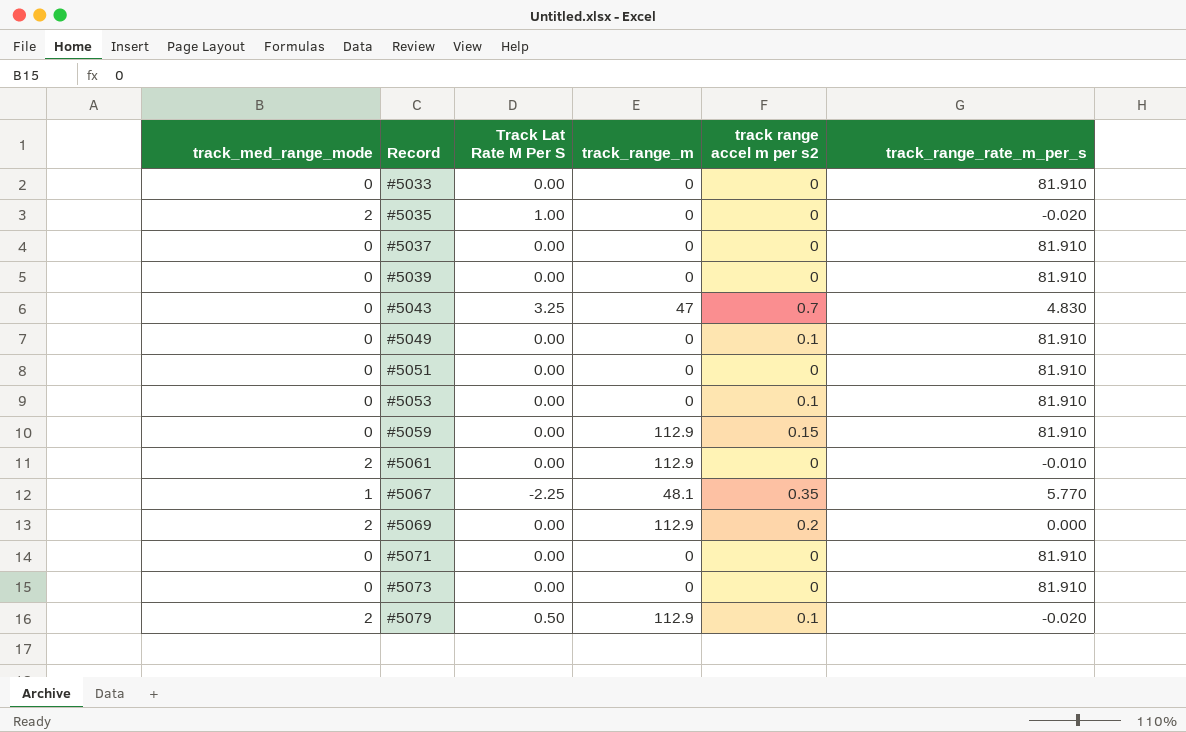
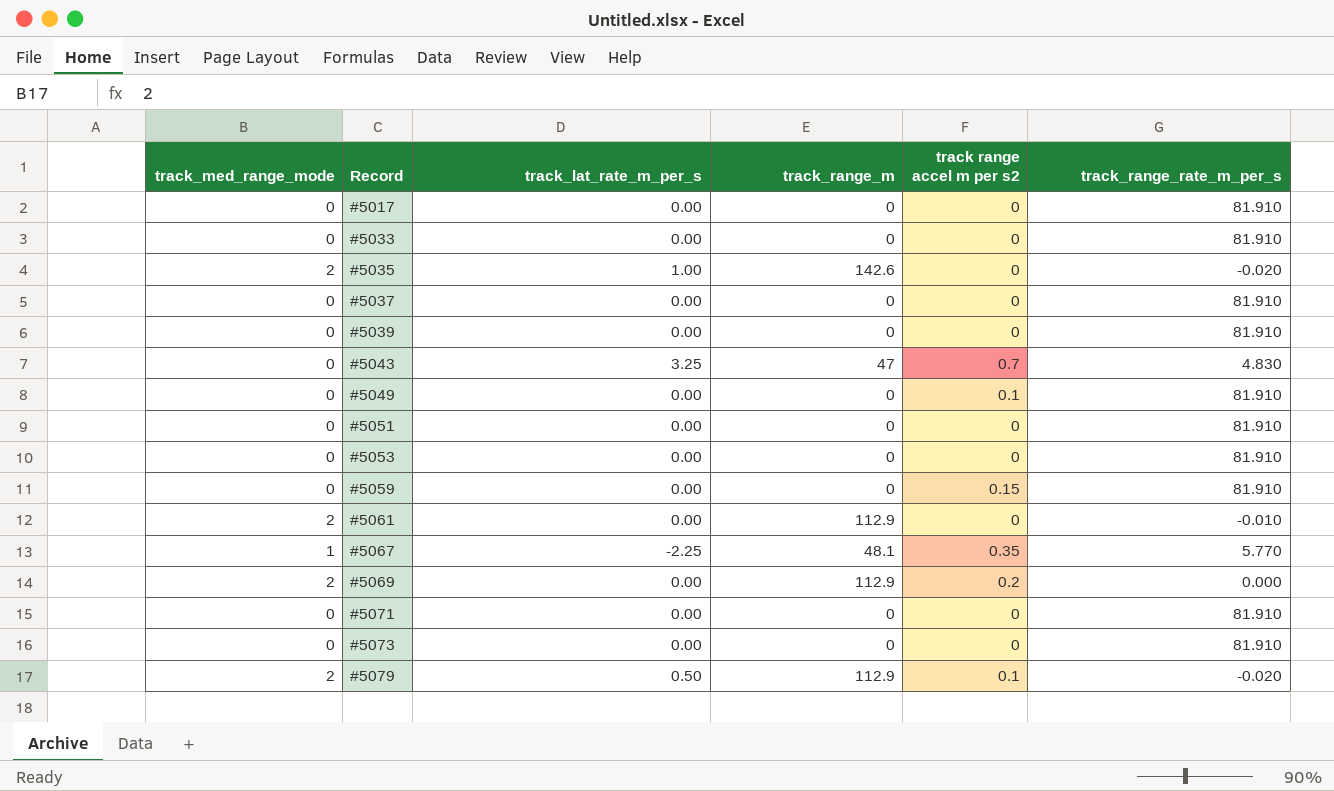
column name: Track Lat Rate M Per S -> track_lat_rate_m_per_s
row #5017: none -> 0 | 0.00 | 0 | 0 | 81.910
#5035 | track_range_m: 0 -> 142.6
#5053 | track range accel m per s2: 0.1 -> 0
#5059 | track_range_m: 112.9 -> 0

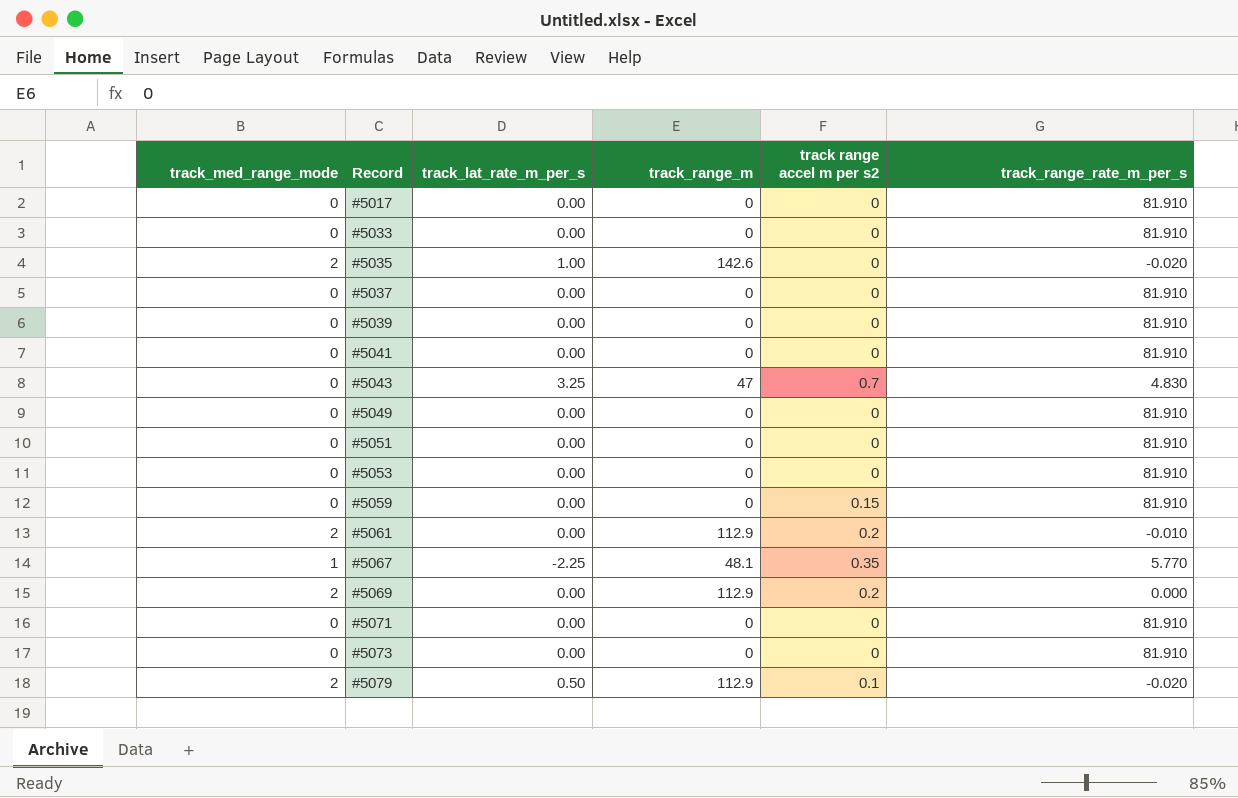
row #5041: none -> 0 | 0.00 | 0 | 0 | 81.910
#5049 | track range accel m per s2: 0.1 -> 0
#5061 | track range accel m per s2: 0 -> 0.2

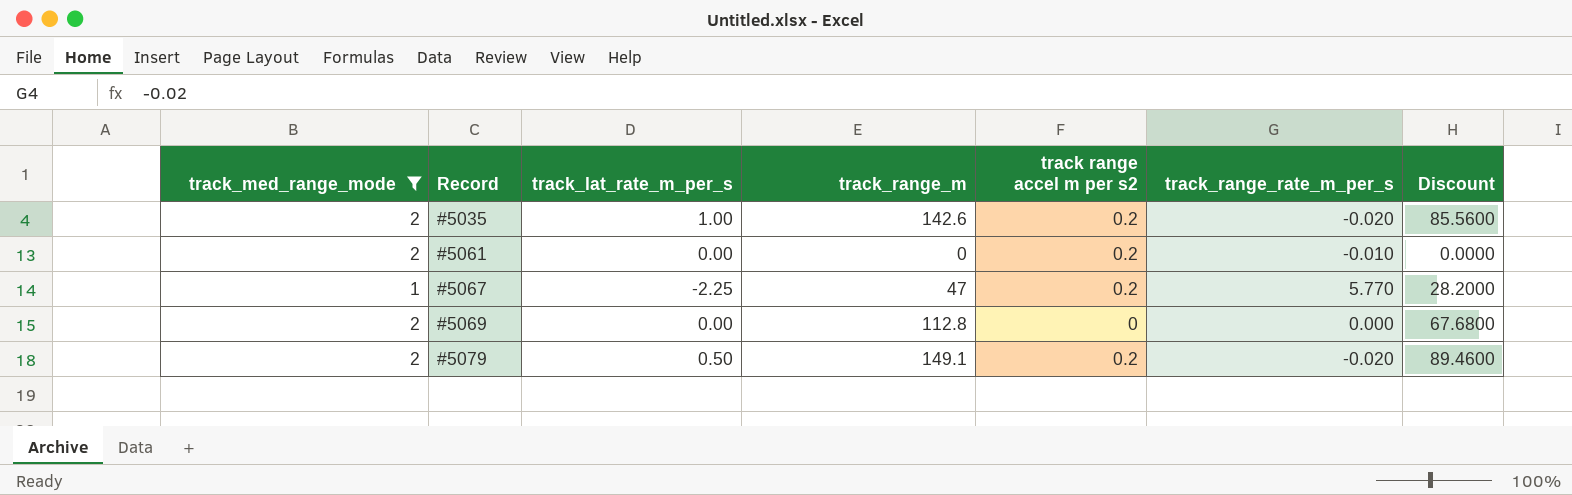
filter: none -> track_med_range_mode != 0
column Discount | formula: none -> [track_range_m] * 0.6
#5035 | track range accel m per s2: 0 -> 0.2
#5061 | track_range_m: 112.9 -> 0
#5067 | track_range_m: 48.1 -> 47
#5067 | track range accel m per s2: 0.35 -> 0.2
#5069 | track_range_m: 112.9 -> 112.8
#5069 | track range accel m per s2: 0.2 -> 0
#5079 | track_range_m: 112.9 -> 149.1
#5079 | track range accel m per s2: 0.1 -> 0.2

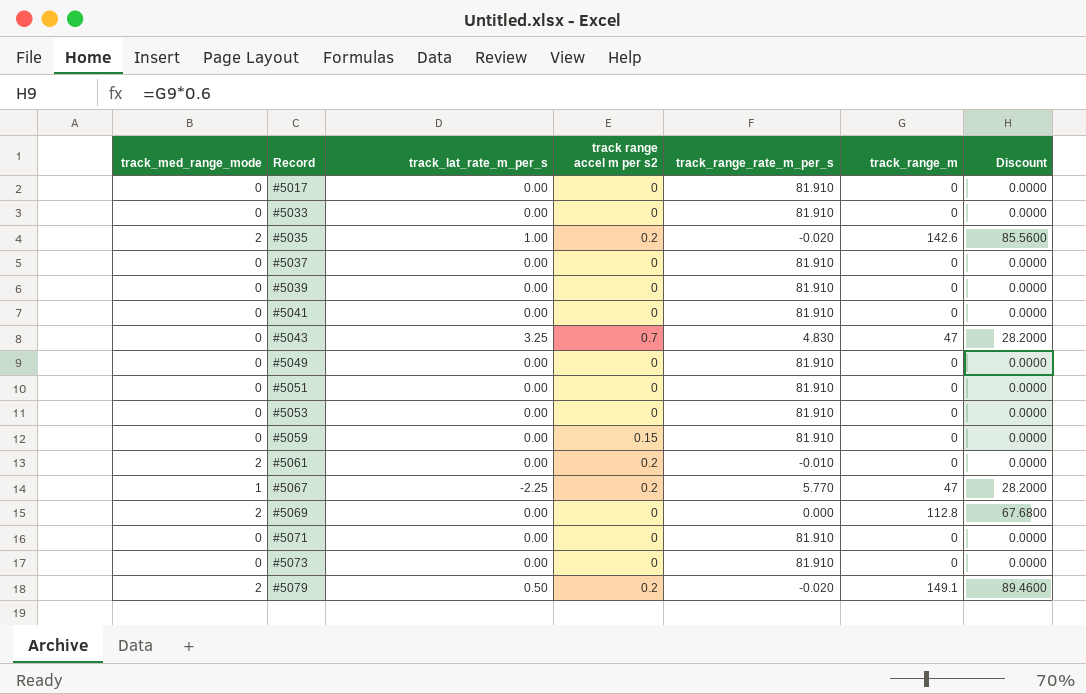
filter: track_med_range_mode != 0 -> none
column track_range_m | position: 4 -> 6

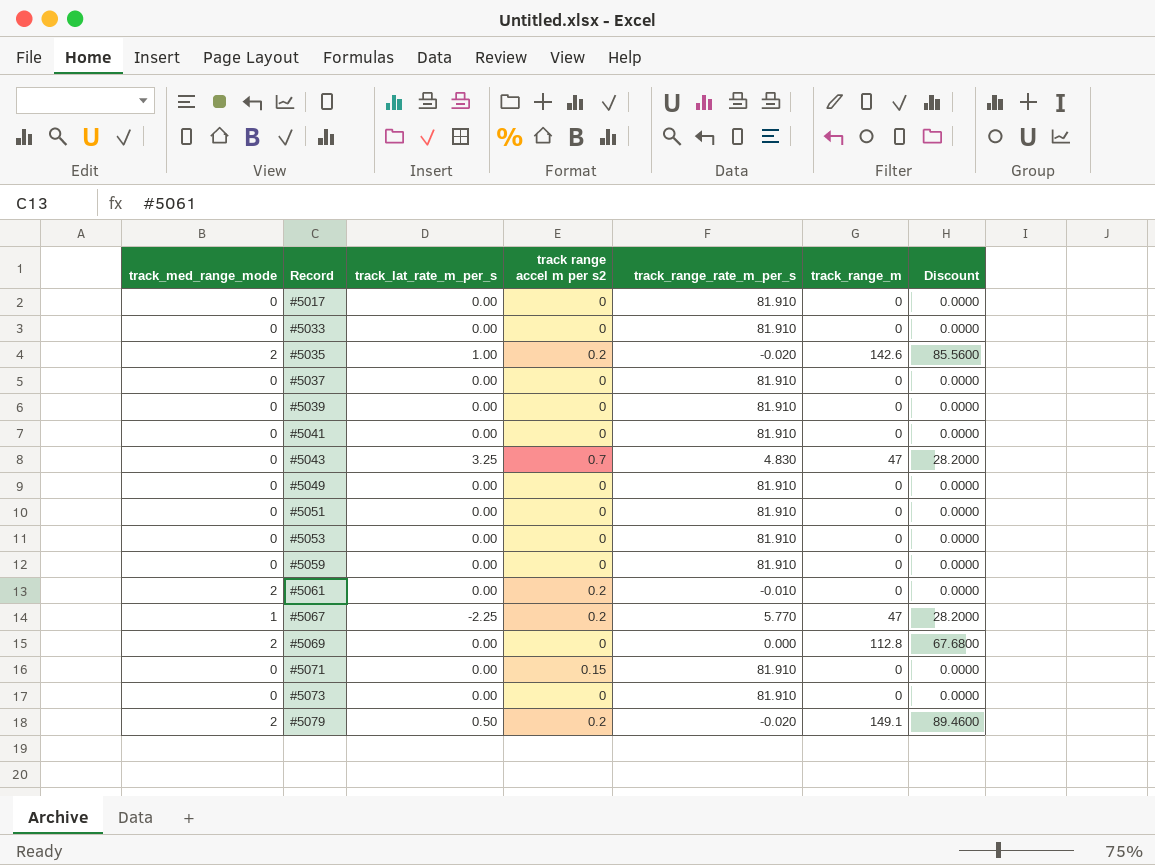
#5059 | track range accel m per s2: 0.15 -> 0
#5071 | track range accel m per s2: 0 -> 0.15

